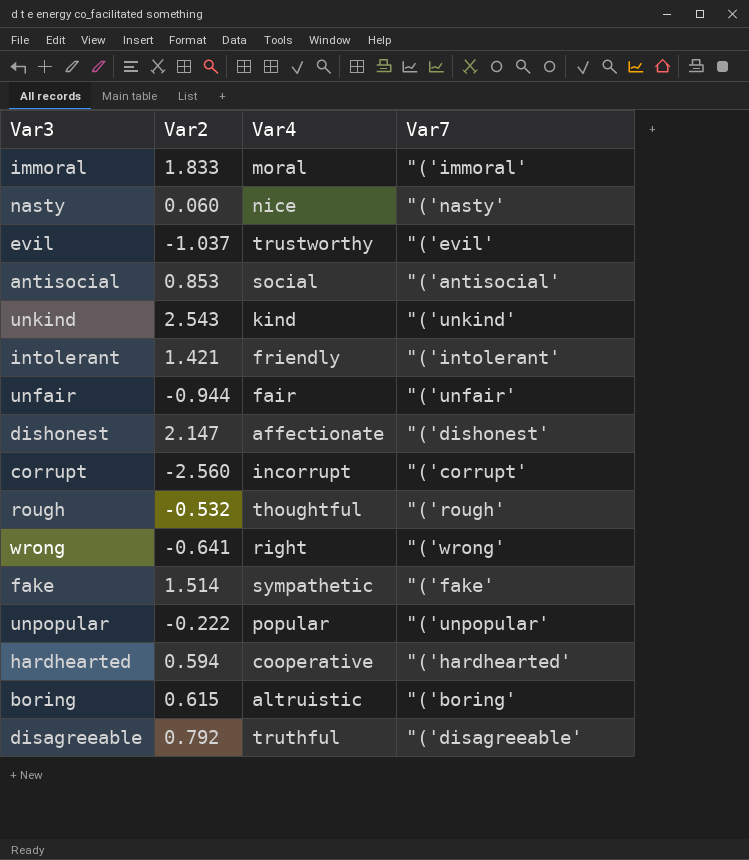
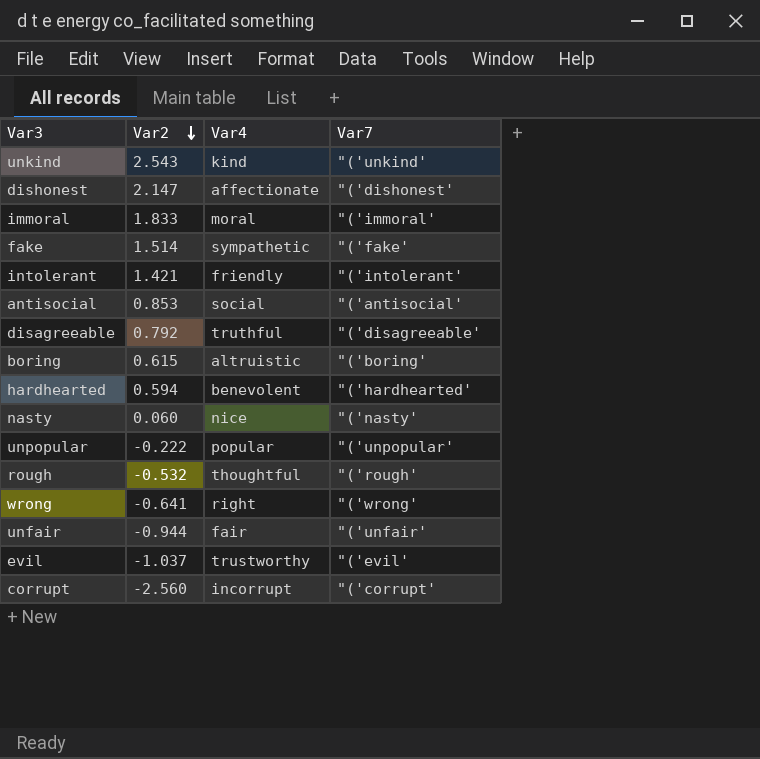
row order: none -> Var2 descending
hardhearted | Var4: cooperative -> benevolent

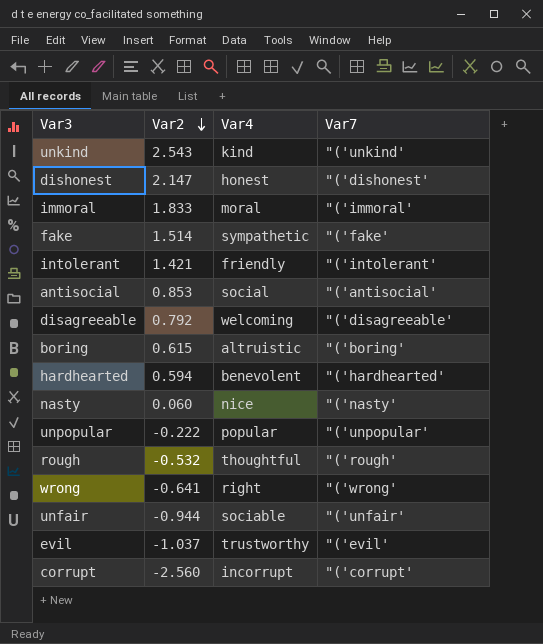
dishonest | Var4: affectionate -> honest
disagreeable | Var4: truthful -> welcoming
unfair | Var4: fair -> sociable

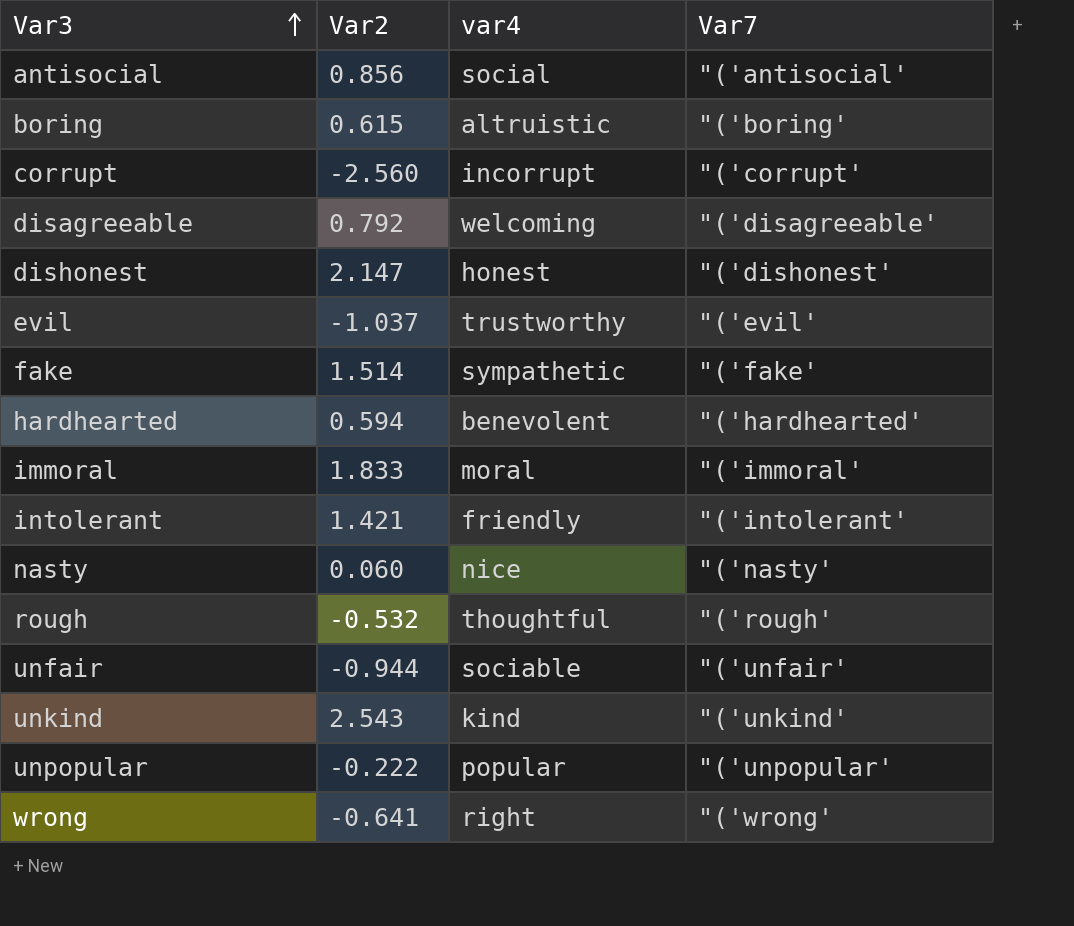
row order: Var2 descending -> Var3 ascending
column name: Var4 -> var4
antisocial | Var2: 0.853 -> 0.856

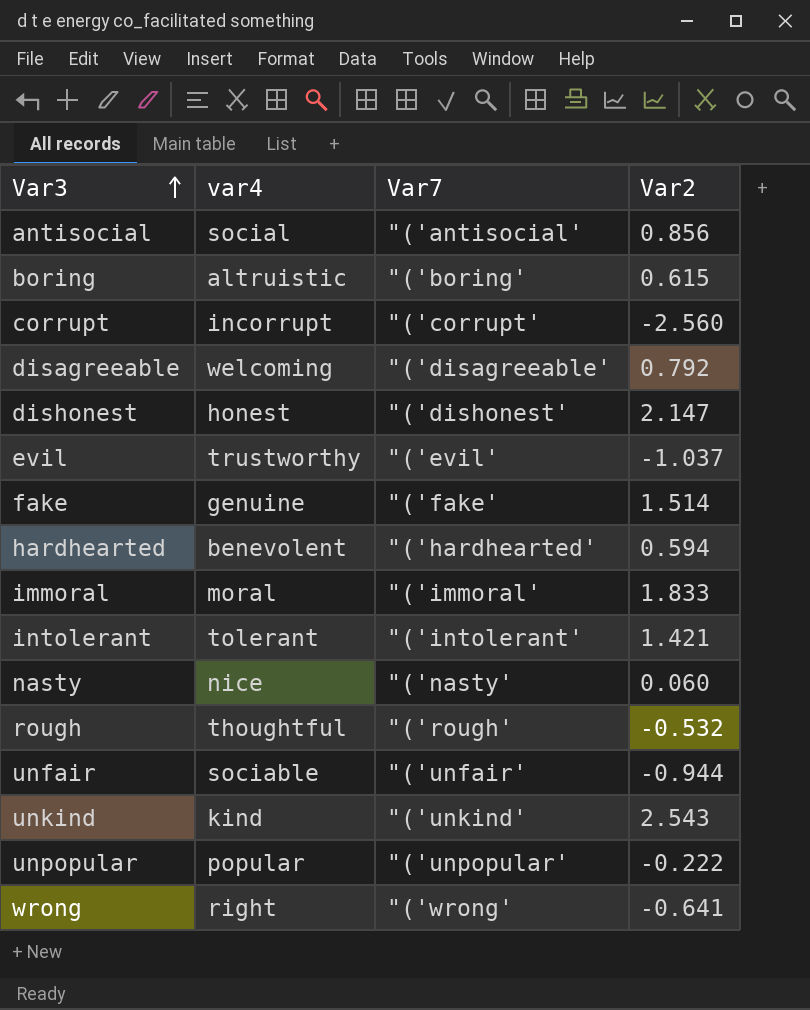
column Var2 | position: 2 -> 4
fake | var4: sympathetic -> genuine
intolerant | var4: friendly -> tolerant

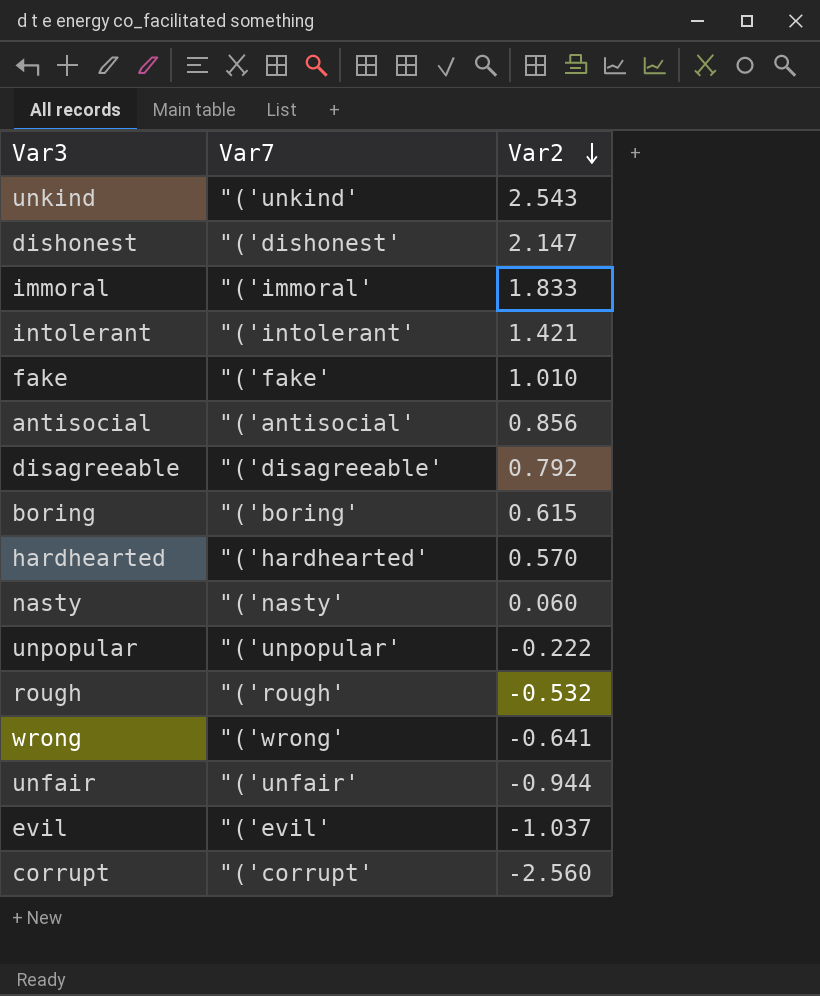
row order: Var3 ascending -> Var2 descending
column var4 | position: 2 -> none
fake | Var2: 1.514 -> 1.010
hardhearted | Var2: 0.594 -> 0.570

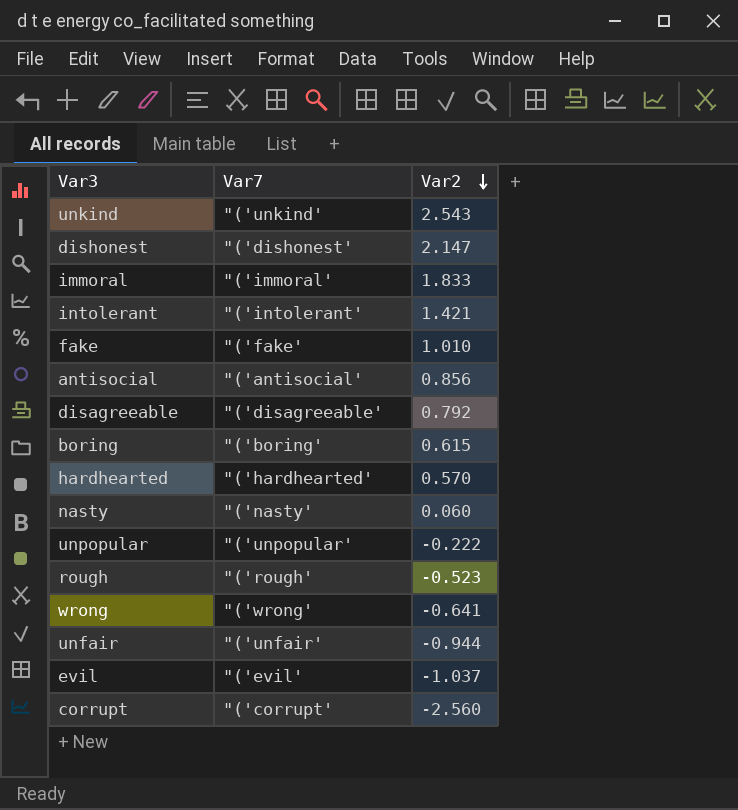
rough | Var2: -0.532 -> -0.523

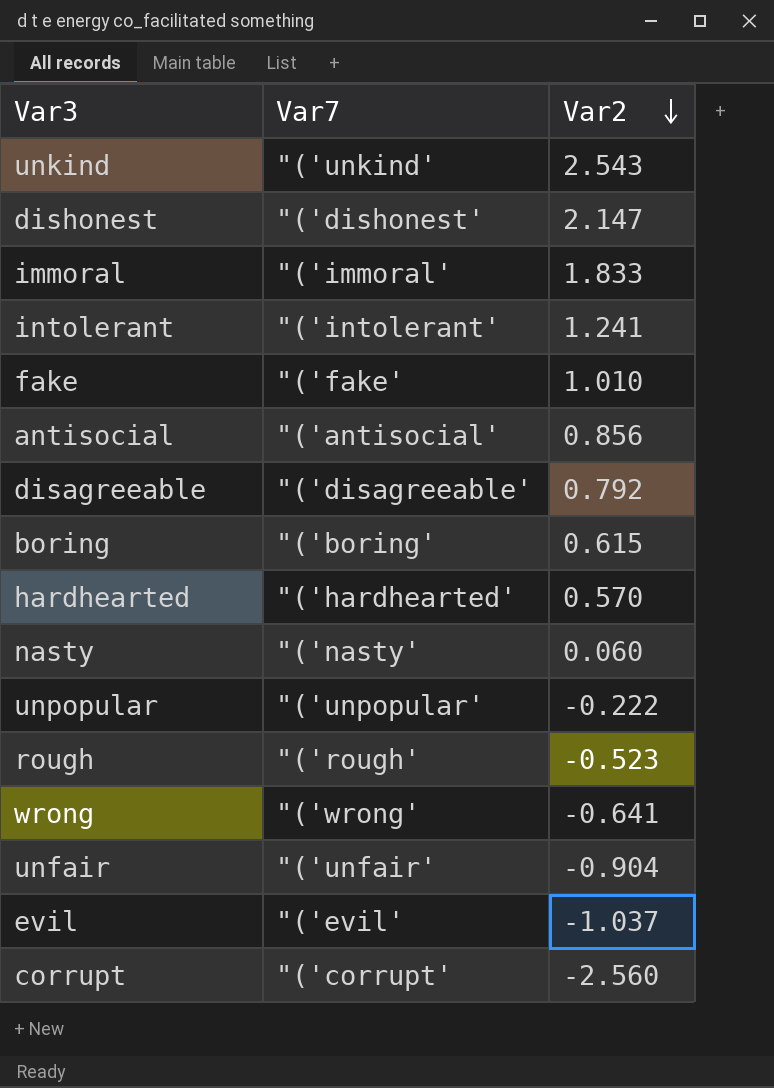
intolerant | Var2: 1.421 -> 1.241
unfair | Var2: -0.944 -> -0.904

